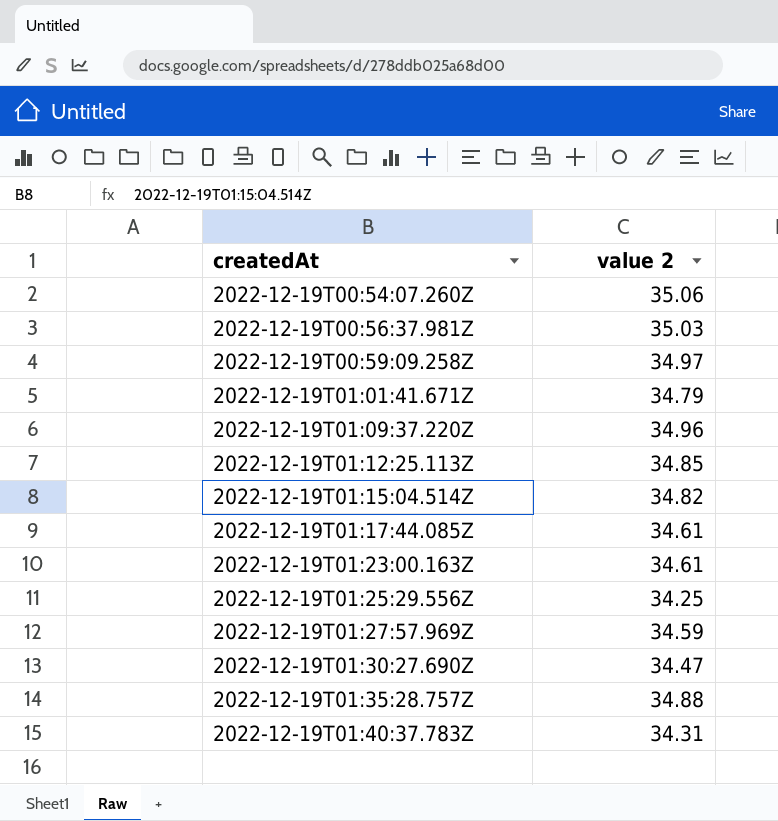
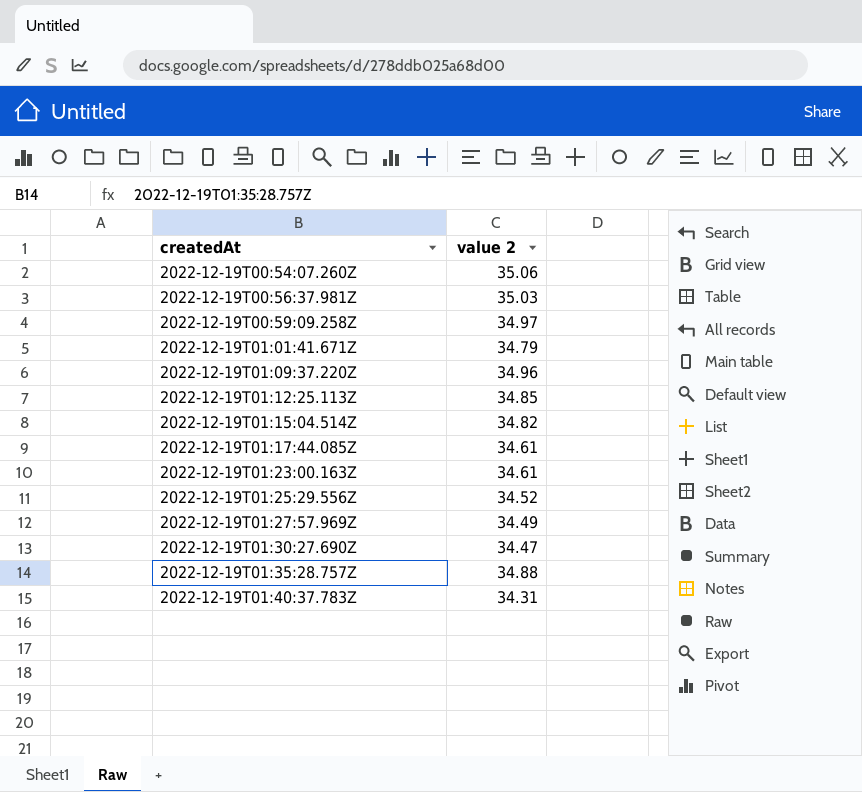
2022-12-19T01:25:29.556Z | value 2: 34.25 -> 34.52
2022-12-19T01:27:57.969Z | value 2: 34.59 -> 34.49

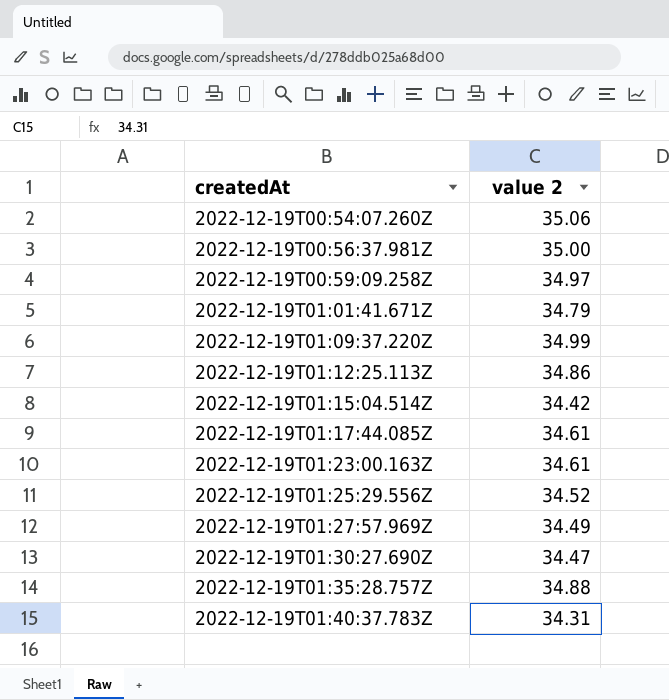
2022-12-19T00:56:37.981Z | value 2: 35.03 -> 35.00
2022-12-19T01:09:37.220Z | value 2: 34.96 -> 34.99
2022-12-19T01:12:25.113Z | value 2: 34.85 -> 34.86
2022-12-19T01:15:04.514Z | value 2: 34.82 -> 34.42

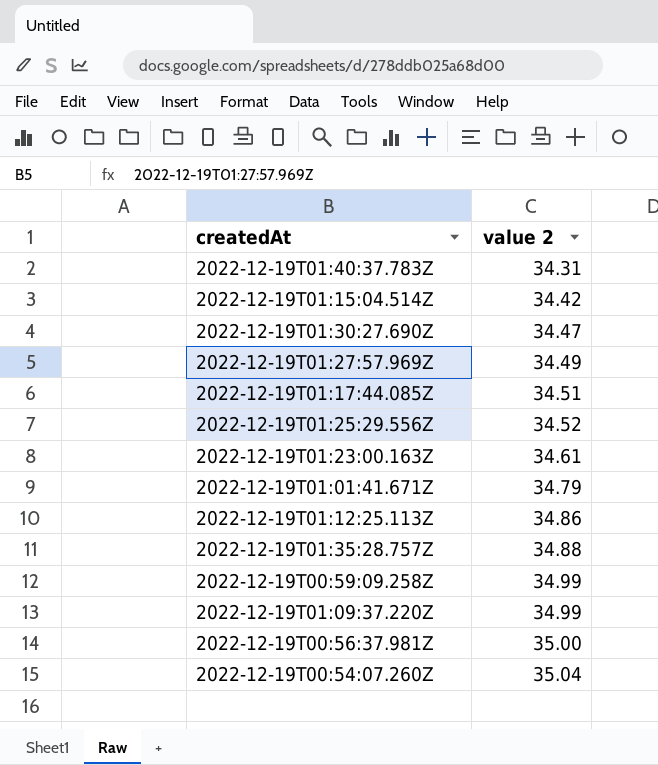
row order: createdAt ascending -> value 2 ascending
2022-12-19T01:17:44.085Z | value 2: 34.61 -> 34.51
2022-12-19T00:59:09.258Z | value 2: 34.97 -> 34.99
2022-12-19T00:54:07.260Z | value 2: 35.06 -> 35.04

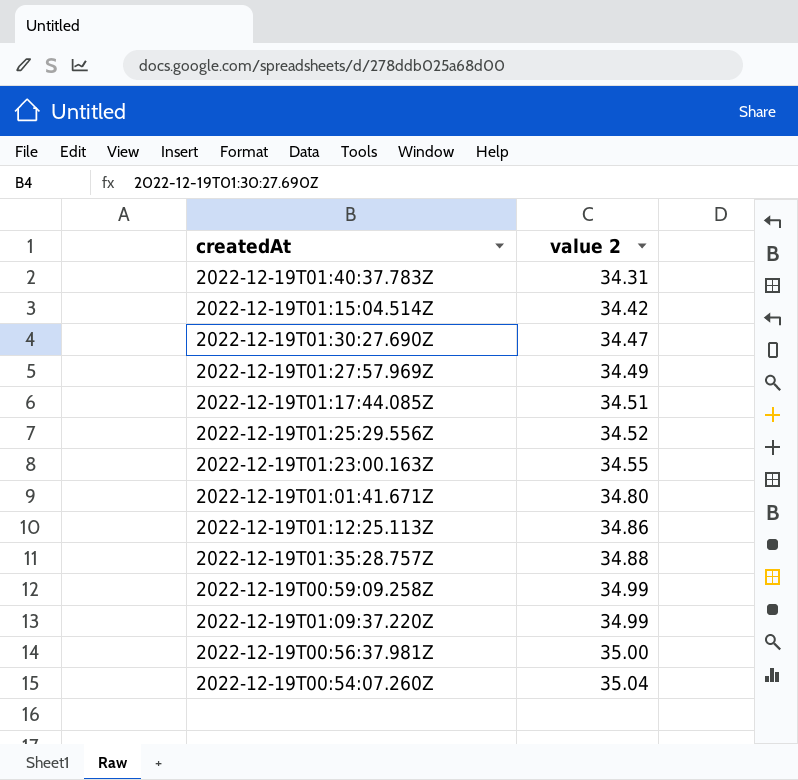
2022-12-19T01:23:00.163Z | value 2: 34.61 -> 34.55
2022-12-19T01:01:41.671Z | value 2: 34.79 -> 34.80

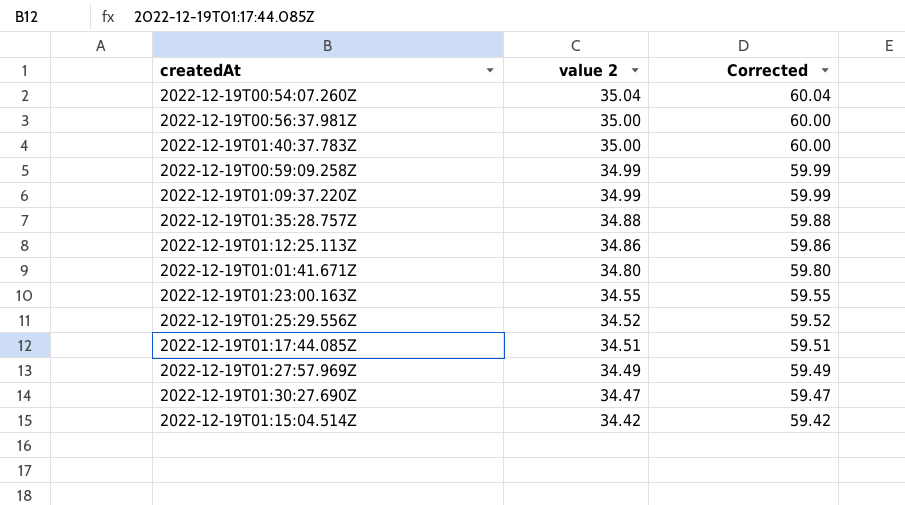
row order: value 2 ascending -> value 2 descending
column Corrected | formula: none -> [value 2] + 25
2022-12-19T01:40:37.783Z | value 2: 34.31 -> 35.00

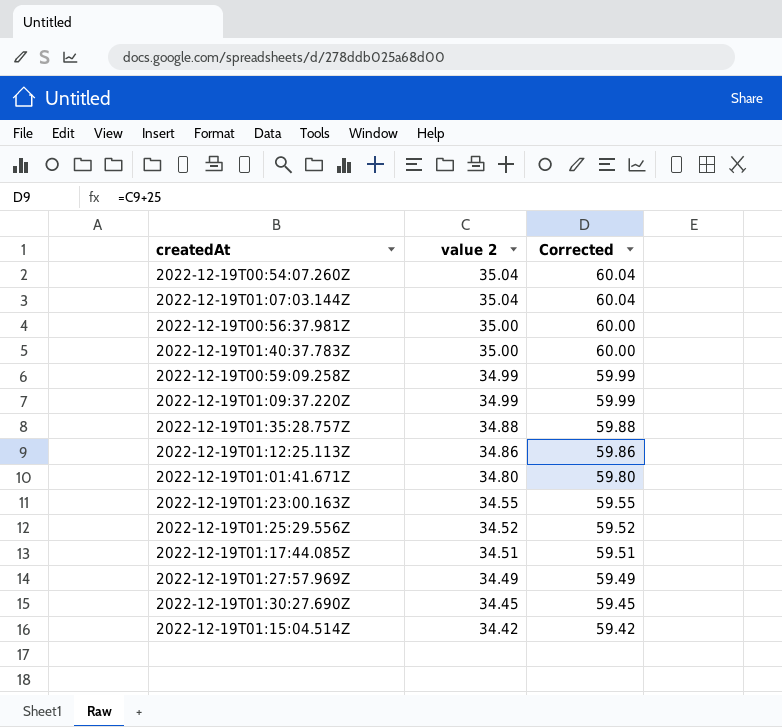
row 2022-12-19T01:07:03.144Z: none -> 35.04 | 60.04
2022-12-19T01:30:27.690Z | value 2: 34.47 -> 34.45
2022-12-19T01:30:27.690Z | Corrected: 59.47 -> 59.45

